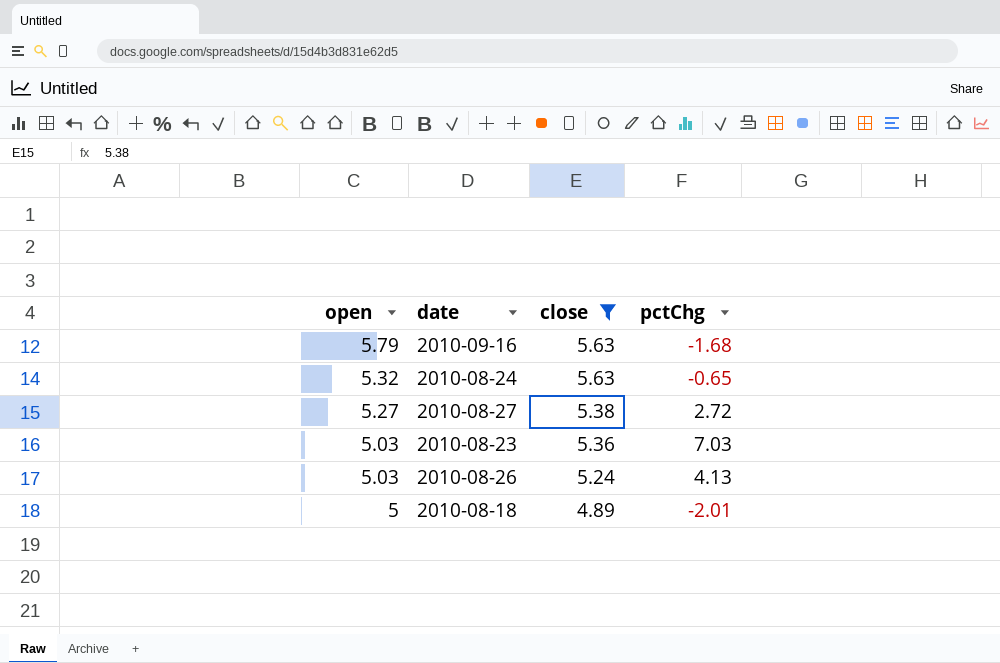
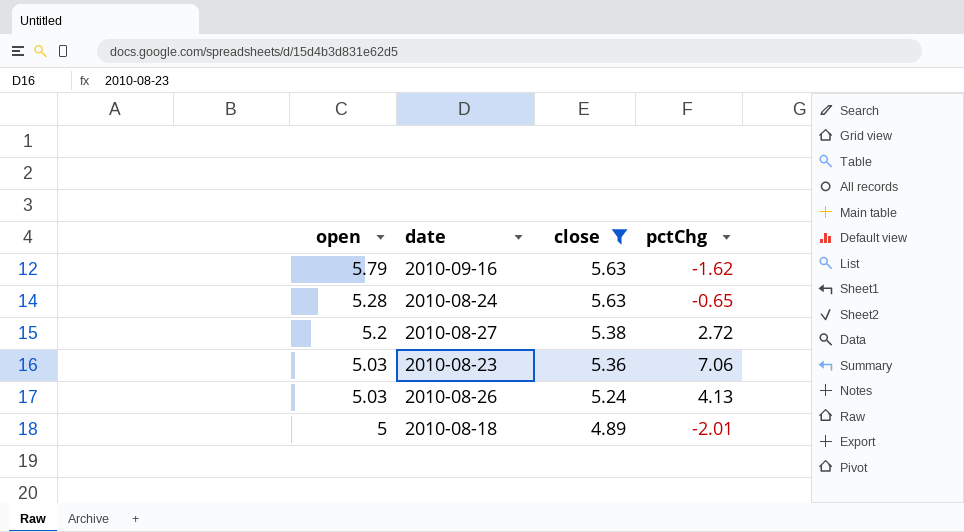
2010-09-16 | pctChg: -1.68 -> -1.62
2010-08-24 | open: 5.32 -> 5.28
2010-08-27 | open: 5.27 -> 5.2
2010-08-23 | pctChg: 7.03 -> 7.06

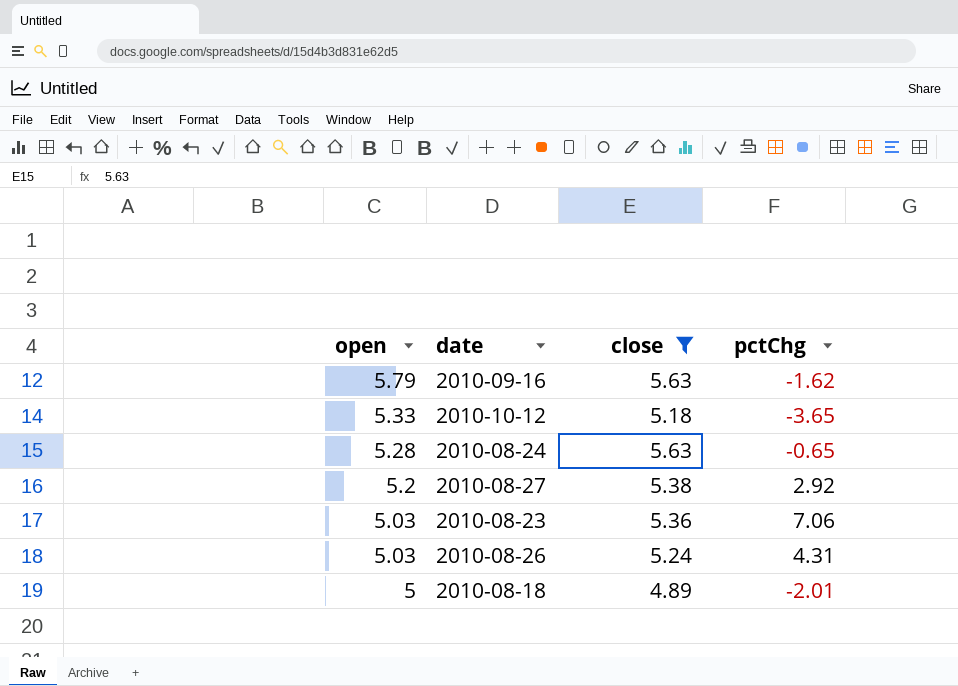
row 2010-10-12: none -> 5.33 | 5.18 | -3.65
2010-08-27 | pctChg: 2.72 -> 2.92
2010-08-26 | pctChg: 4.13 -> 4.31

